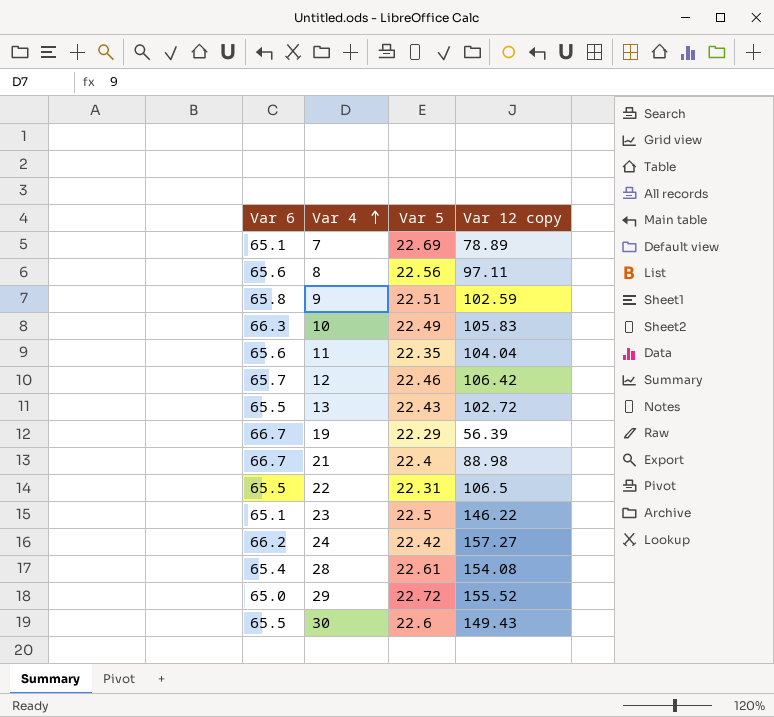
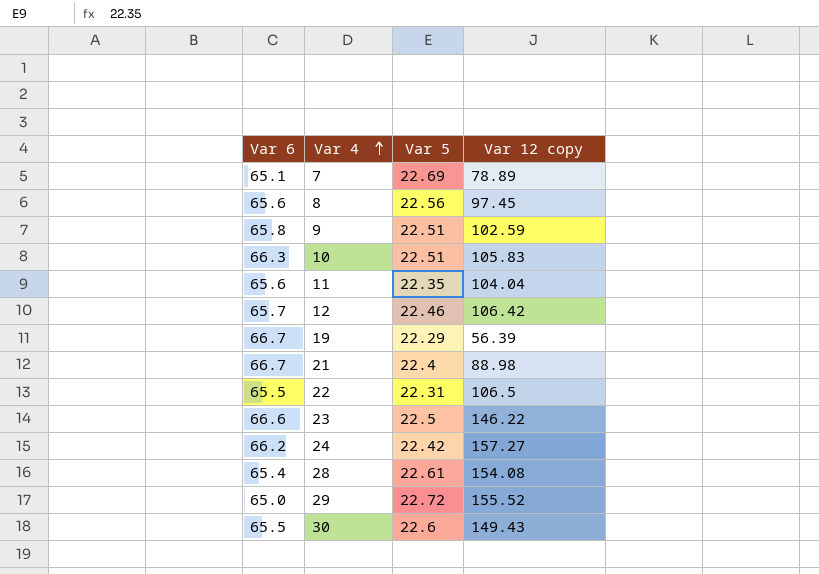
row 13: 65.5 | 22.43 | 102.72 -> none
8 | Var 12 copy: 97.11 -> 97.45
10 | Var 5: 22.49 -> 22.51
23 | Var 6: 65.1 -> 66.6

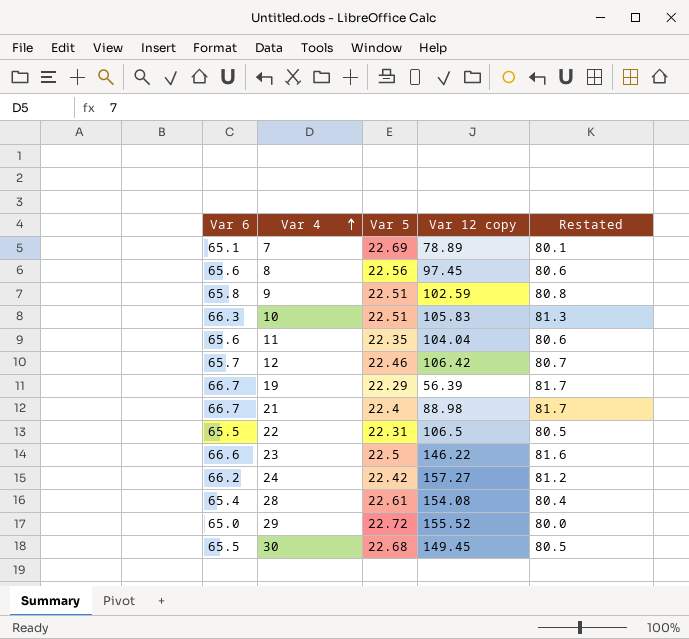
column Restated | formula: none -> [Var 6] + 15
30 | Var 5: 22.6 -> 22.68
30 | Var 12 copy: 149.43 -> 149.45

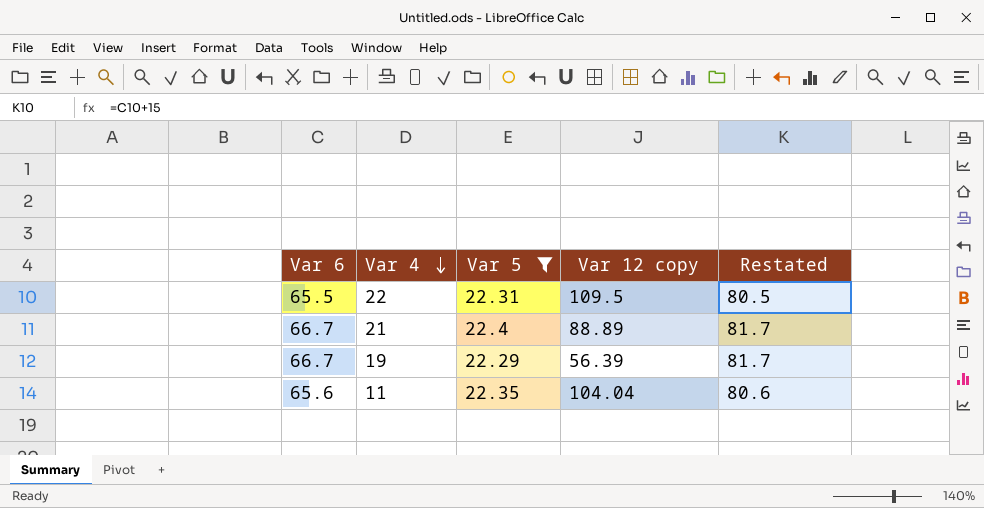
filter: none -> Var 5 <= 22.4
row order: Var 4 ascending -> Var 4 descending
22 | Var 12 copy: 106.5 -> 109.5
21 | Var 12 copy: 88.98 -> 88.89

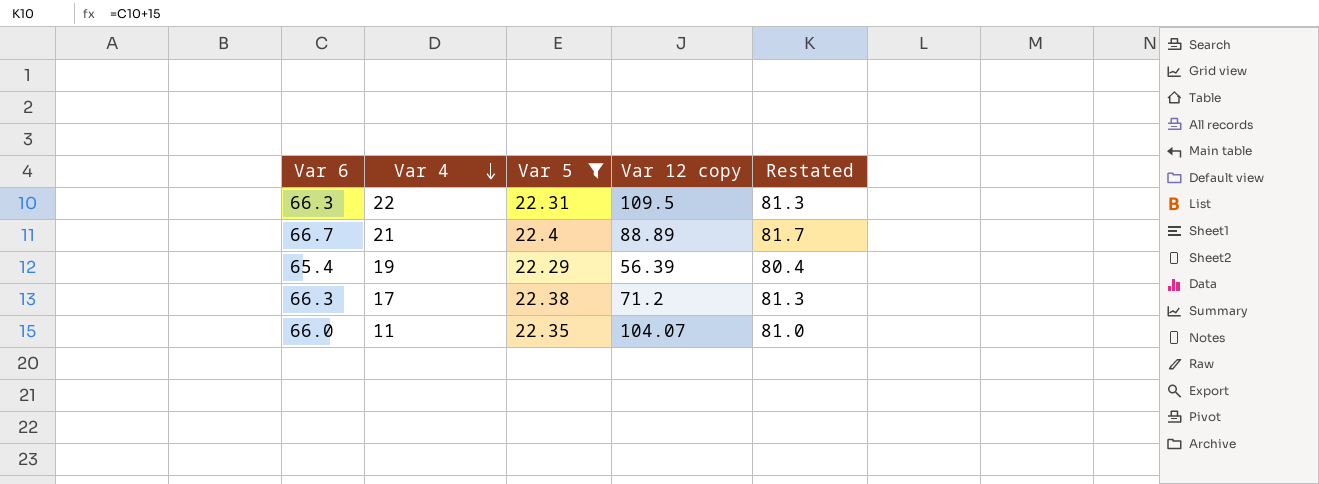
22 | Var 6: 65.5 -> 66.3
22 | Restated: 80.5 -> 81.3
19 | Var 6: 66.7 -> 65.4
19 | Restated: 81.7 -> 80.4
row 17: none -> 66.3 | 22.38 | 71.2 | 81.3
11 | Var 6: 65.6 -> 66.0
11 | Var 12 copy: 104.04 -> 104.07
11 | Restated: 80.6 -> 81.0

